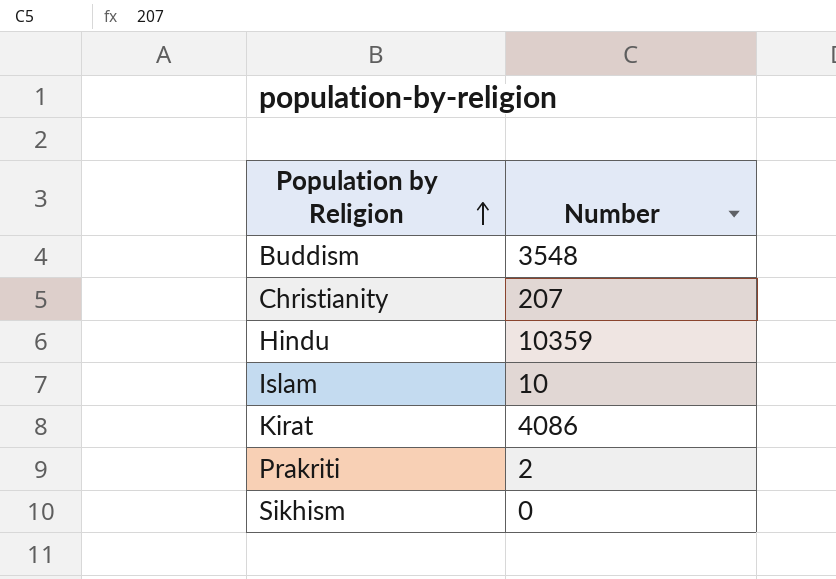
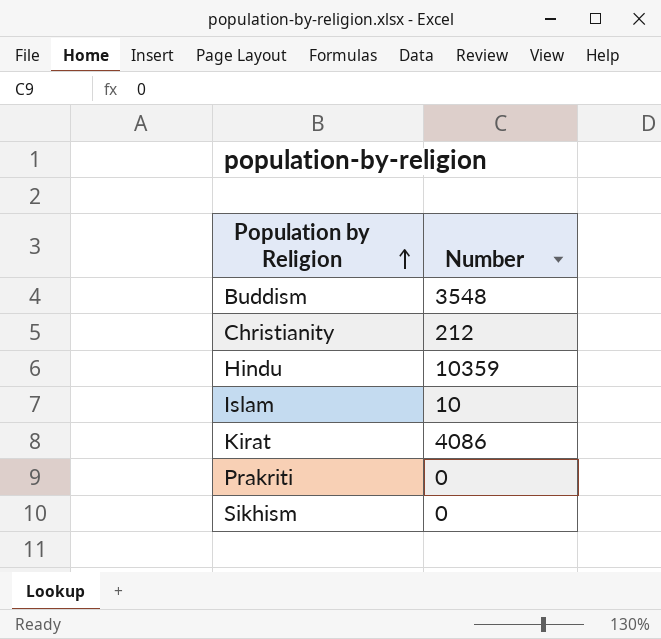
Christianity | Number: 207 -> 212
Prakriti | Number: 2 -> 0

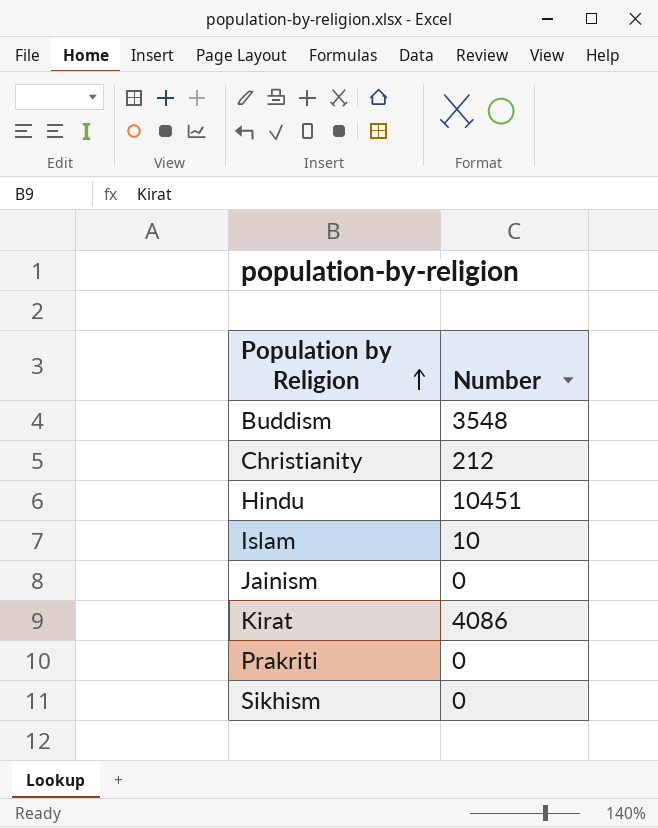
Hindu | Number: 10359 -> 10451
row Jainism: none -> 0

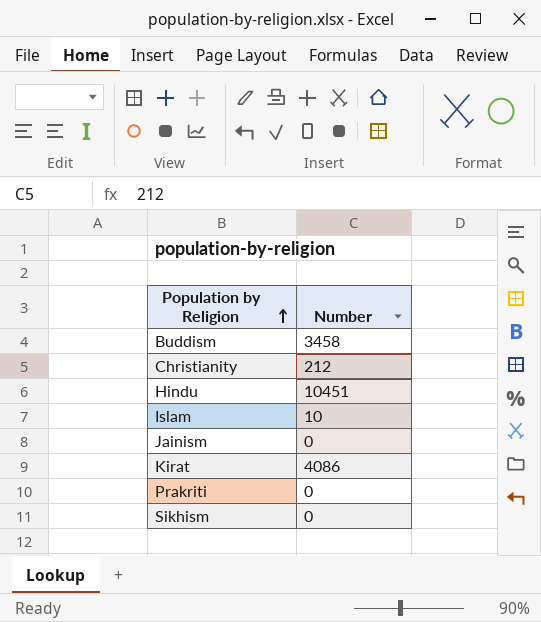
Buddism | Number: 3548 -> 3458

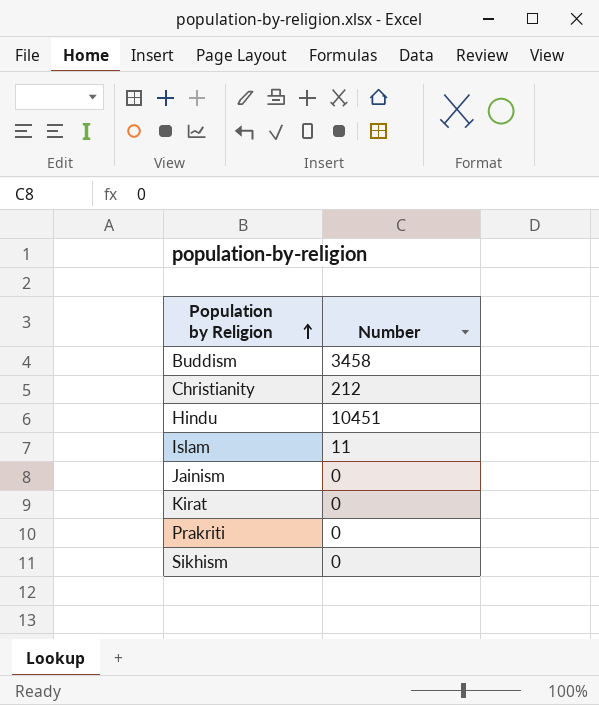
Islam | Number: 10 -> 11
Kirat | Number: 4086 -> 0

